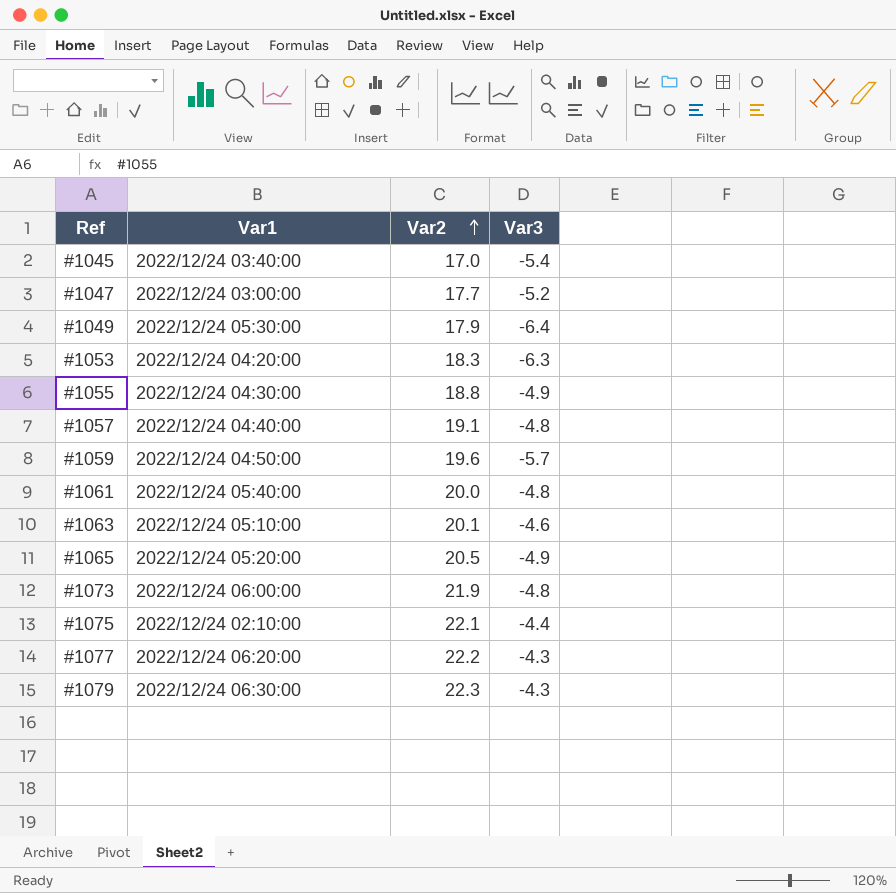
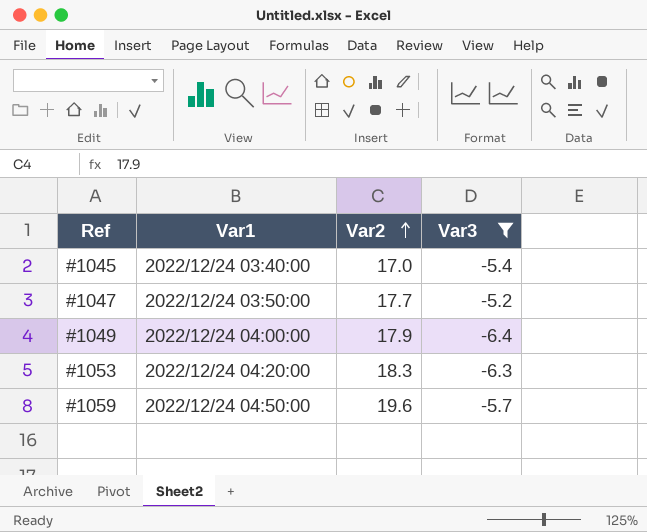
filter: none -> Var3 <= -5.2
#1047 | Var1: 2022/12/24 03:00:00 -> 2022/12/24 03:50:00
#1049 | Var1: 2022/12/24 05:30:00 -> 2022/12/24 04:00:00

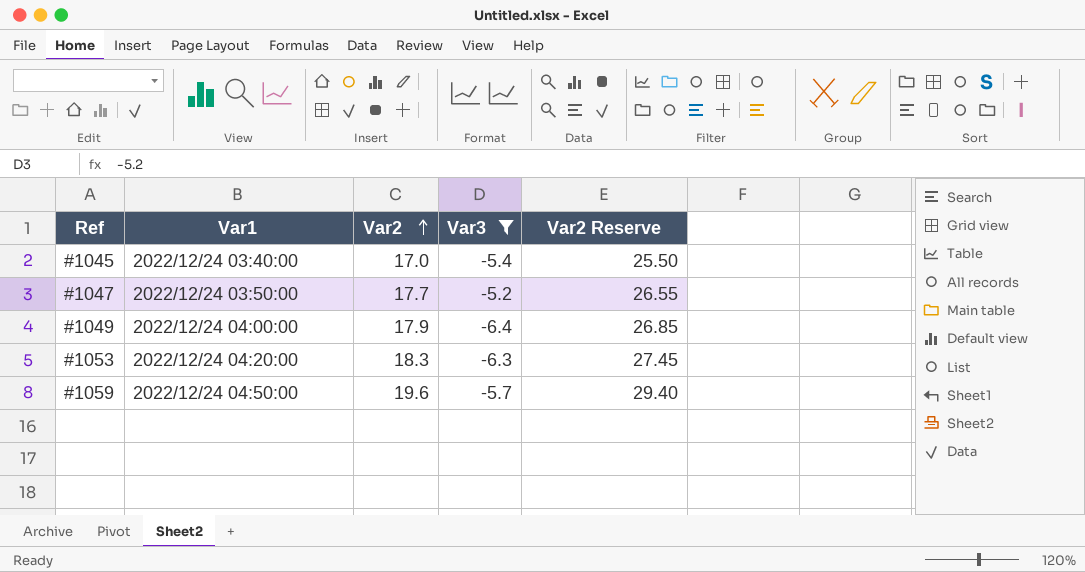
column Var2 Reserve | formula: none -> [Var2] * 1.5

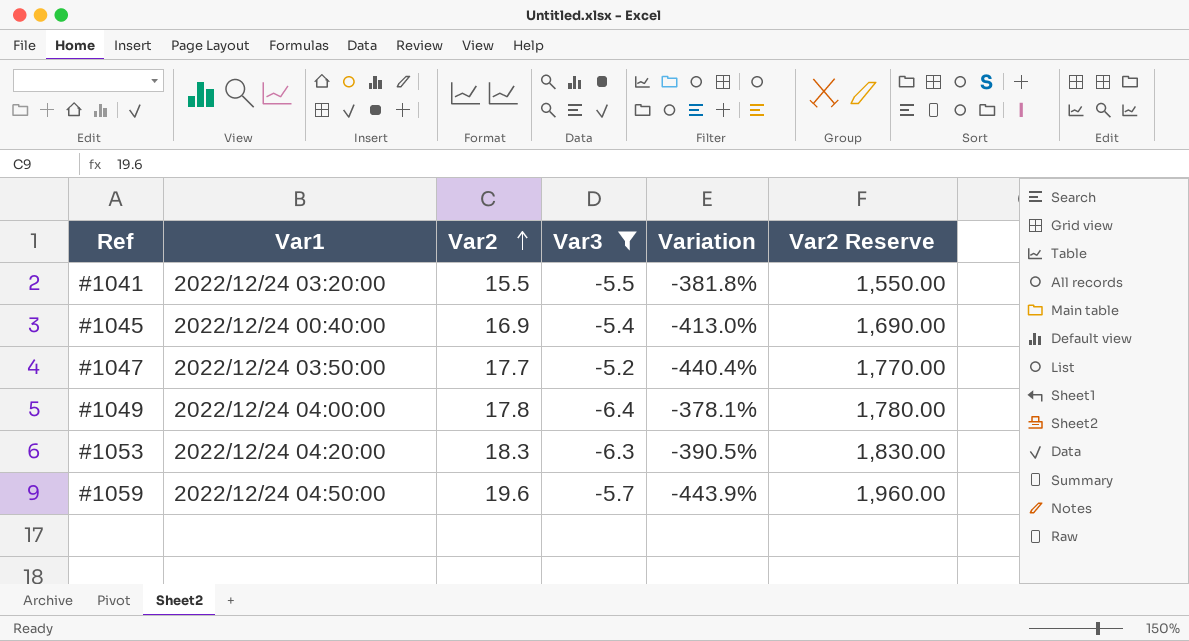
column Variation | formula: none -> ([Var2] - [Var3]) / [Var3]
column Var2 Reserve | formula: [Var2] * 1.5 -> [Var2] * 100
row #1041: none -> 2022/12/24 03:20:00 | 15.5 | -5.5 | -381.8% | 1,550.00
#1045 | Var1: 2022/12/24 03:40:00 -> 2022/12/24 00:40:00
#1045 | Var2: 17.0 -> 16.9
#1049 | Var2: 17.9 -> 17.8

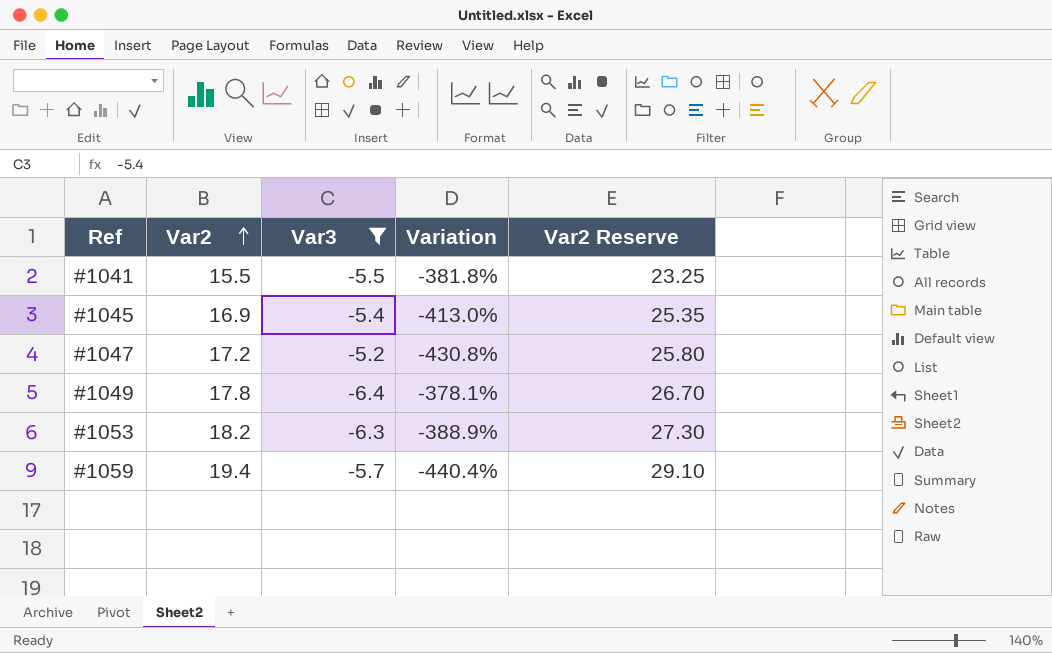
column Var1 | position: 2 -> none
column Var2 Reserve | formula: [Var2] * 100 -> [Var2] * 1.5
#1047 | Var2: 17.7 -> 17.2
#1047 | Variation: -440.4% -> -430.8%
#1053 | Var2: 18.3 -> 18.2
#1053 | Variation: -390.5% -> -388.9%
#1059 | Var2: 19.6 -> 19.4
#1059 | Variation: -443.9% -> -440.4%

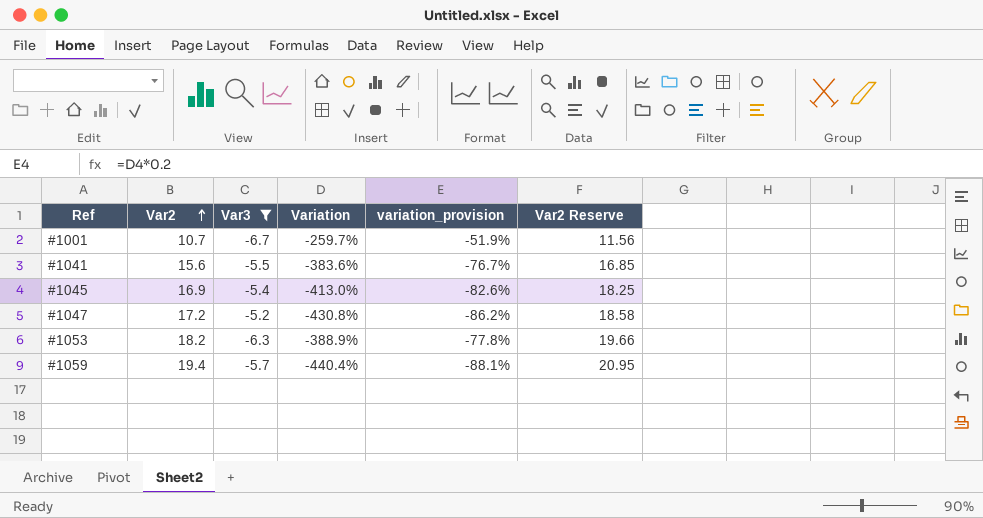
column variation_provision | formula: none -> [Variation] * 0.2
column Var2 Reserve | formula: [Var2] * 1.5 -> [Var2] * 1.08
row #1049: 17.8 | -6.4 | -378.1% | 26.70 -> none
row #1001: none -> 10.7 | -6.7 | -259.7% | -51.9% | 11.56
#1041 | Var2: 15.5 -> 15.6
#1041 | Variation: -381.8% -> -383.6%

